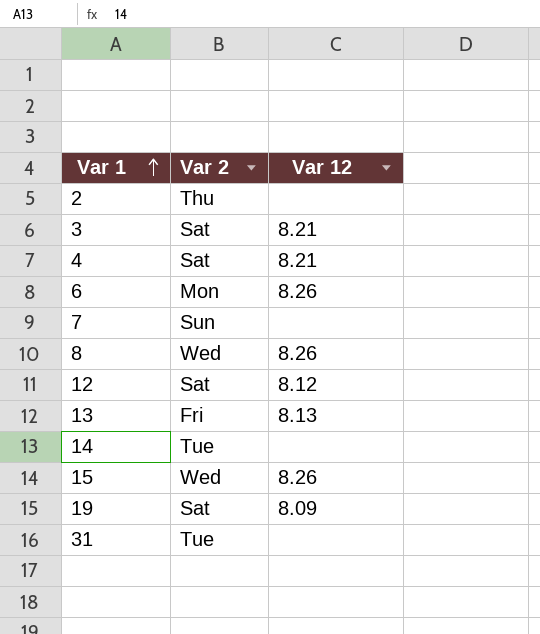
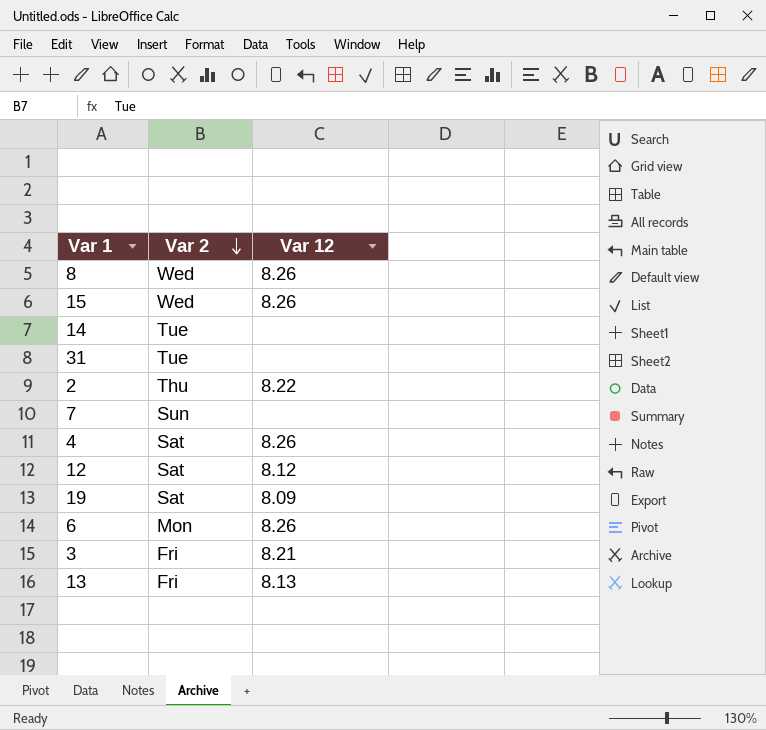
row order: Var 1 ascending -> Var 2 descending
2 | Var 12: none -> 8.22
4 | Var 12: 8.21 -> 8.26
3 | Var 2: Sat -> Fri

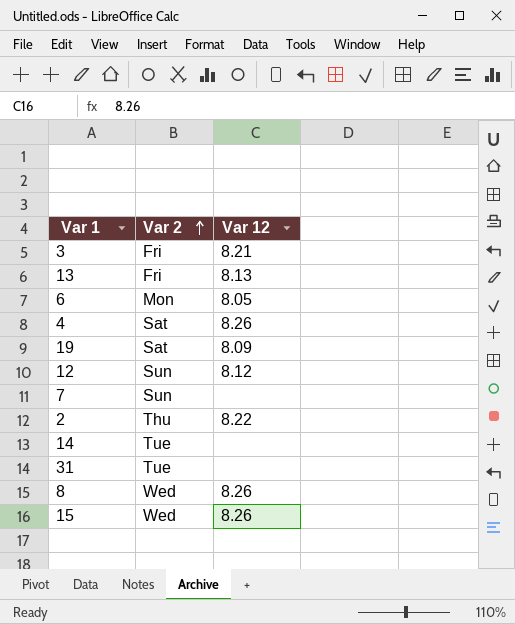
row order: Var 2 descending -> Var 2 ascending
6 | Var 12: 8.26 -> 8.05
12 | Var 2: Sat -> Sun

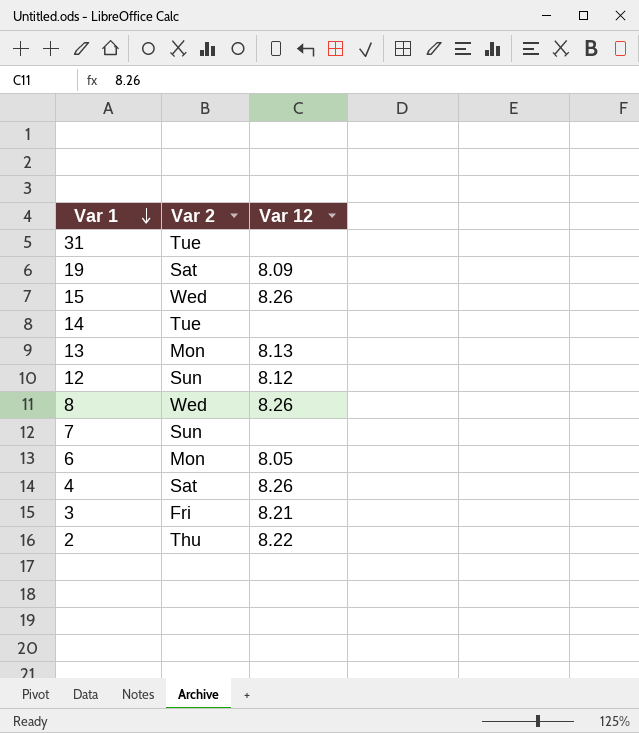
row order: Var 2 ascending -> Var 1 descending
13 | Var 2: Fri -> Mon

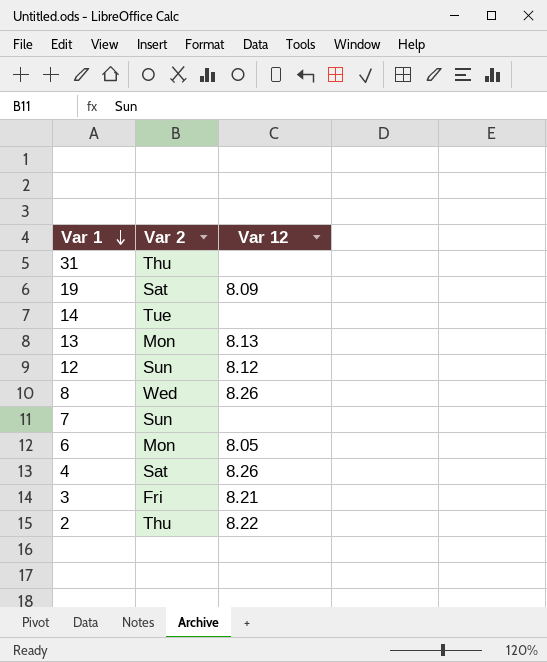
row 15: Wed | 8.26 -> none
31 | Var 2: Tue -> Thu

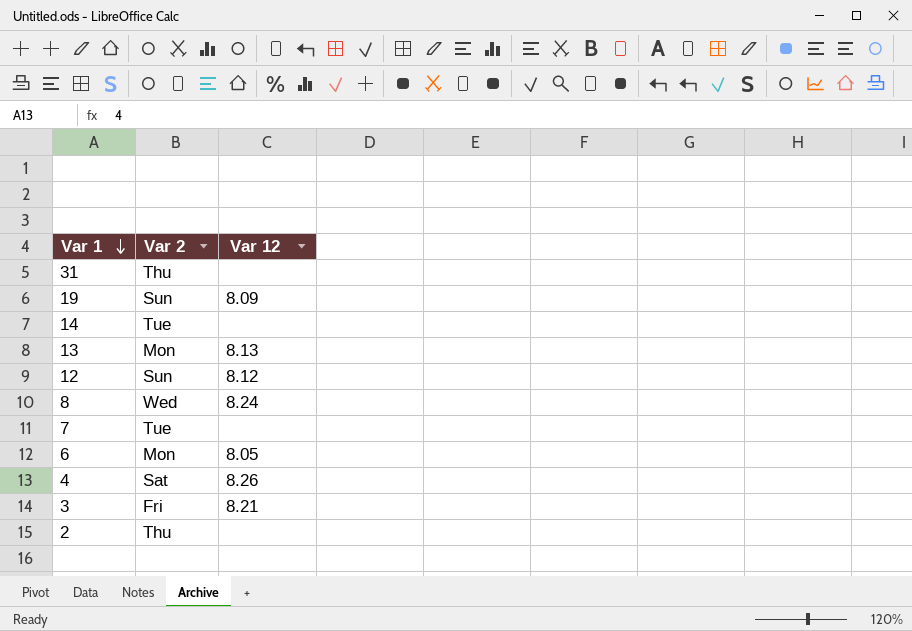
19 | Var 2: Sat -> Sun
8 | Var 12: 8.26 -> 8.24
7 | Var 2: Sun -> Tue
2 | Var 12: 8.22 -> none

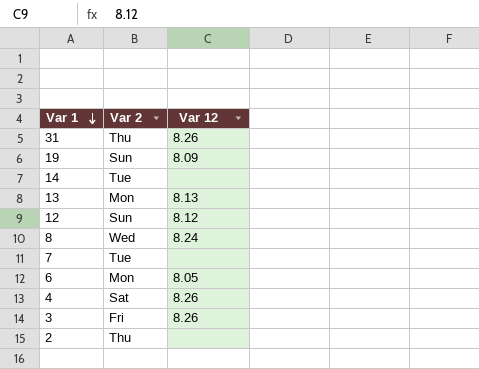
31 | Var 12: none -> 8.26
3 | Var 12: 8.21 -> 8.26

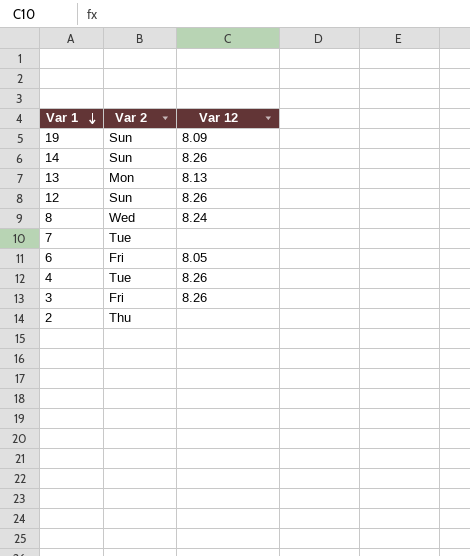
row 31: Thu | 8.26 -> none
14 | Var 2: Tue -> Sun
14 | Var 12: none -> 8.26
12 | Var 12: 8.12 -> 8.26
6 | Var 2: Mon -> Fri
4 | Var 2: Sat -> Tue

